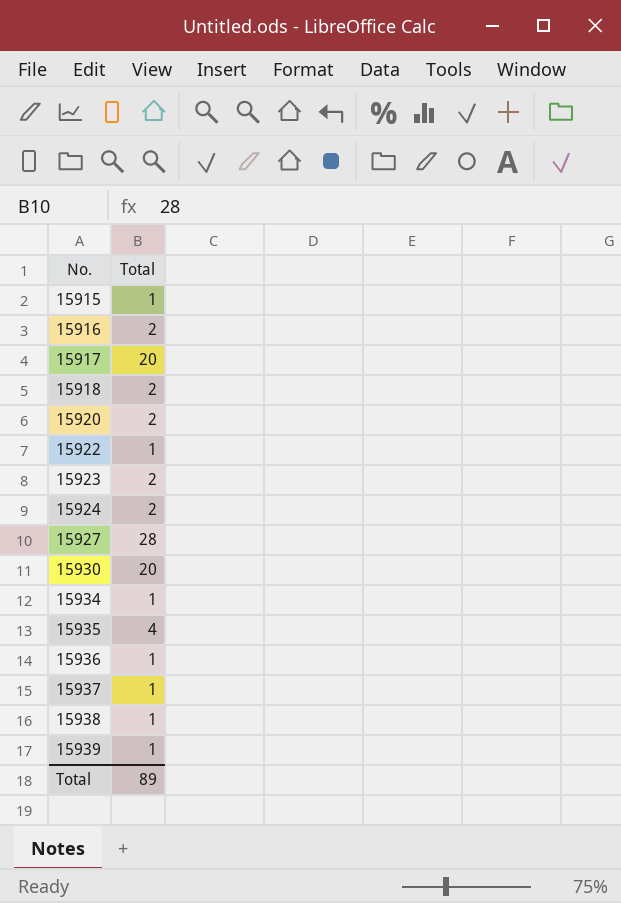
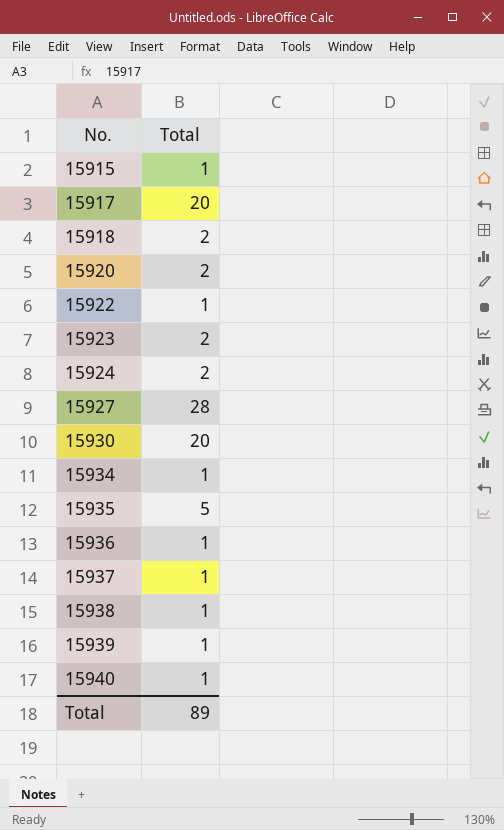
row 15916: 2 -> none
15935 | Total: 4 -> 5
row 15940: none -> 1

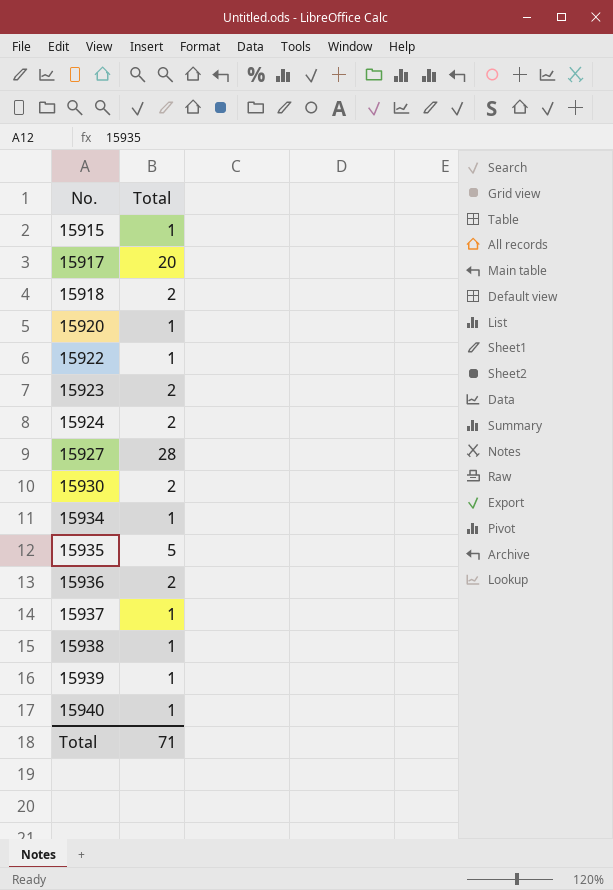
15920 | Total: 2 -> 1
15930 | Total: 20 -> 2
15936 | Total: 1 -> 2
Total | Total: 89 -> 71

